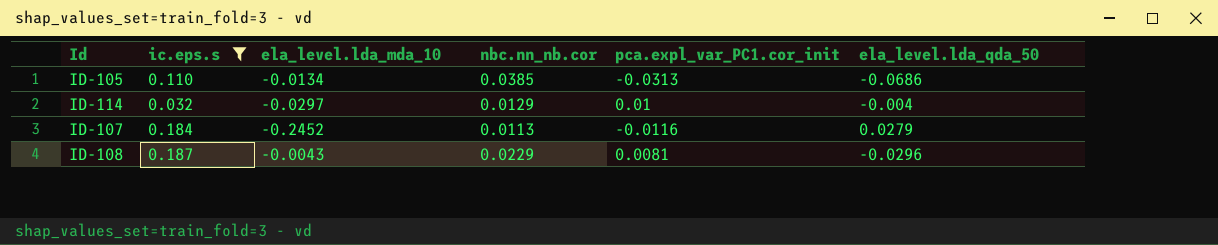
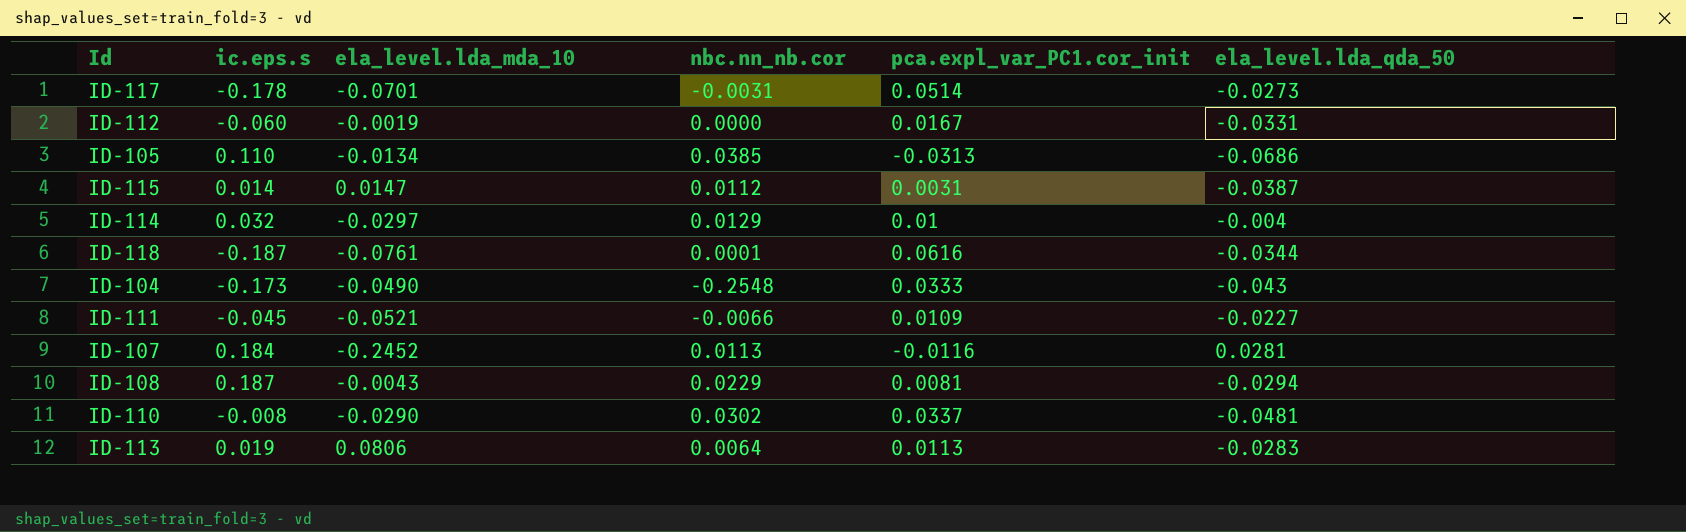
filter: ic.eps.s >= 0.032 -> none
ID-107 | ela_level.lda_qda_50: 0.0279 -> 0.0281
ID-108 | ela_level.lda_qda_50: -0.0296 -> -0.0294

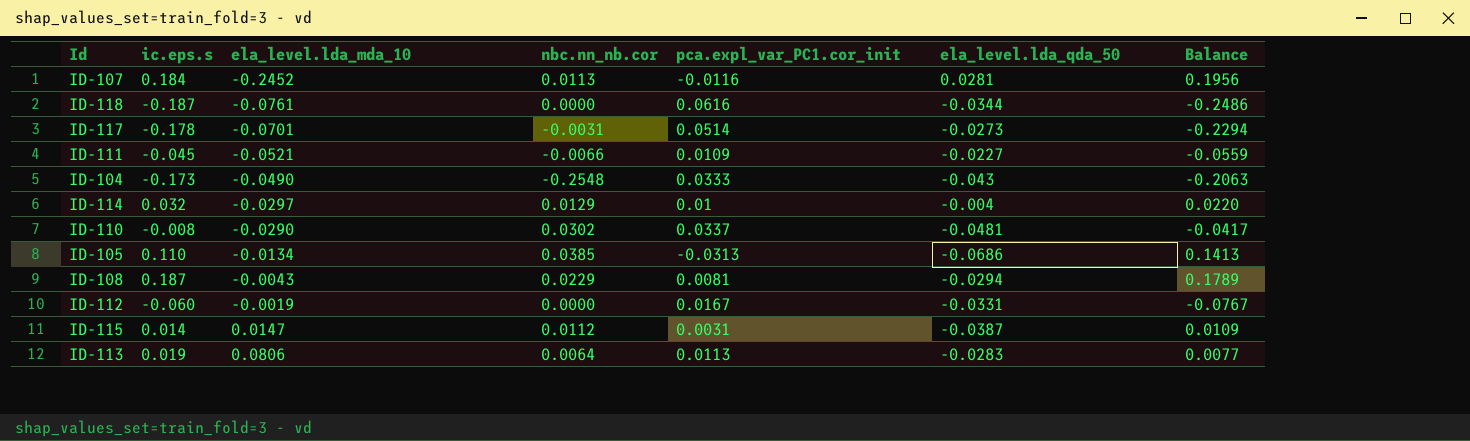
row order: none -> ela_level.lda_mda_10 ascending
column Balance | formula: none -> [ic.eps.s] - [pca.expl_var_PC1.cor_init]
ID-118 | nbc.nn_nb.cor: 0.0001 -> 0.0000

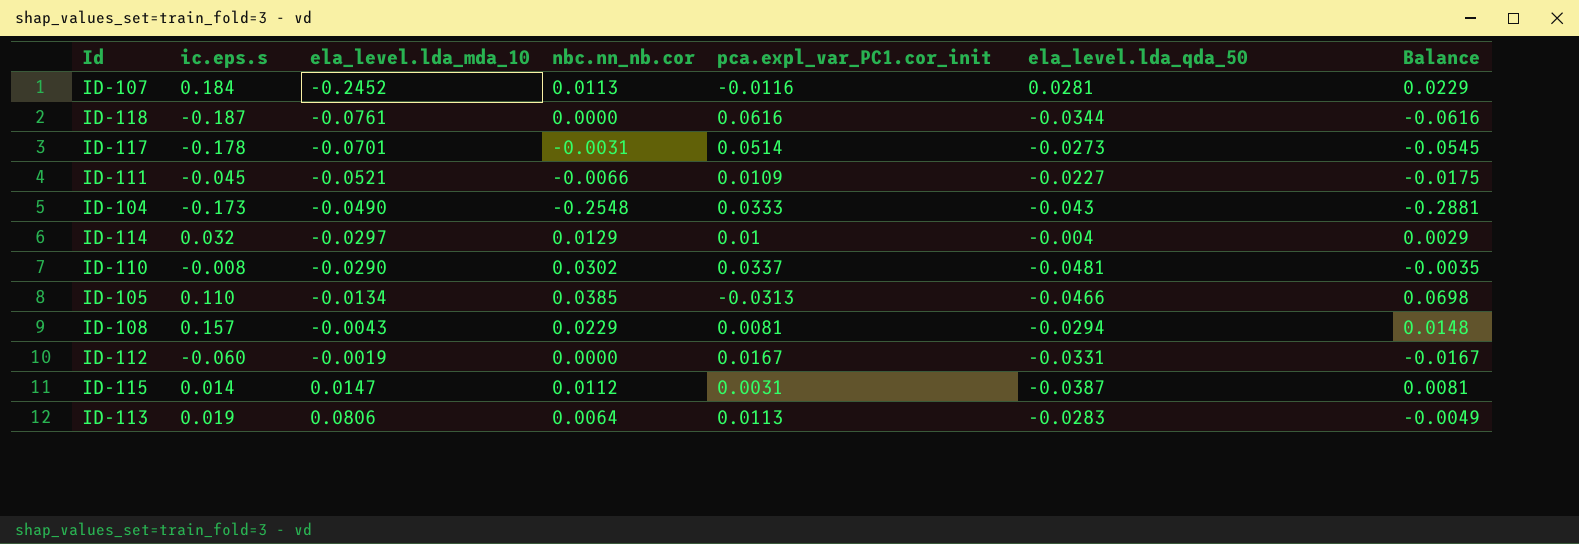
column Balance | formula: [ic.eps.s] - [pca.expl_var_PC1.cor_init] -> [nbc.nn_nb.cor] - [pca.expl_var_PC1.cor_init]
ID-105 | ela_level.lda_qda_50: -0.0686 -> -0.0466
ID-108 | ic.eps.s: 0.187 -> 0.157

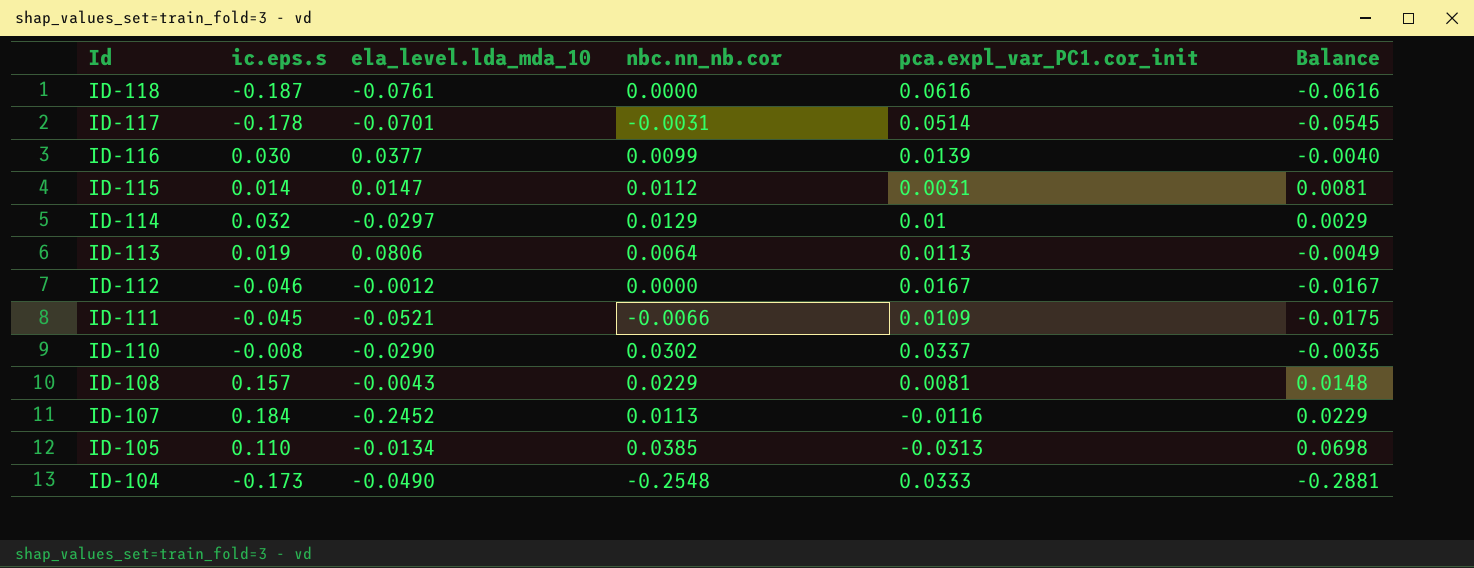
row order: ela_level.lda_mda_10 ascending -> Id descending
column ela_level.lda_qda_50 | position: 6 -> none
row ID-116: none -> 0.030 | 0.0377 | 0.0099 | 0.0139 | -0.0040
ID-112 | ic.eps.s: -0.060 -> -0.046
ID-112 | ela_level.lda_mda_10: -0.0019 -> -0.0012

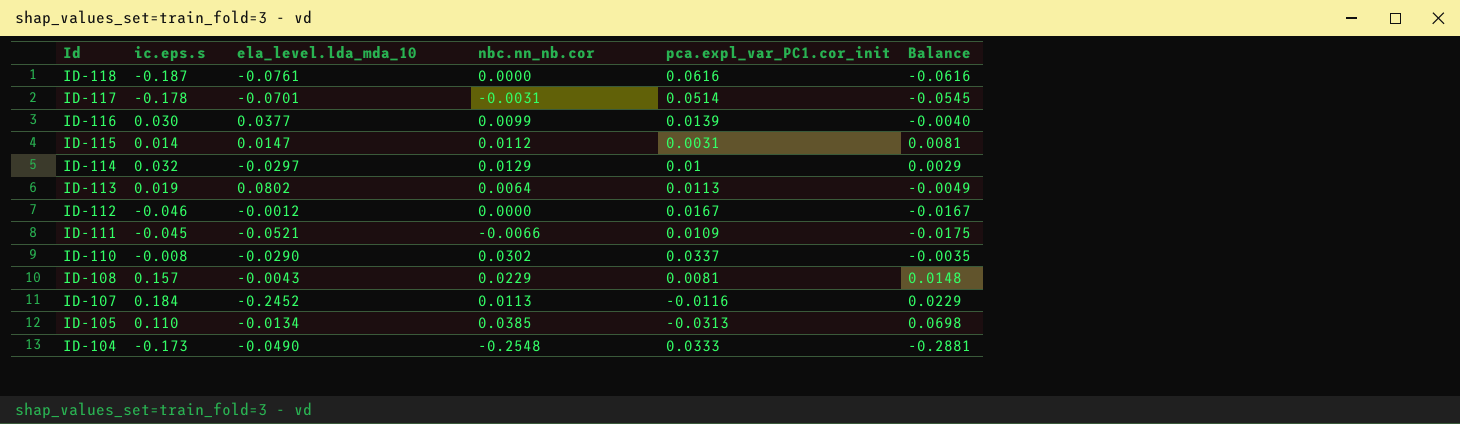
ID-113 | ela_level.lda_mda_10: 0.0806 -> 0.0802

